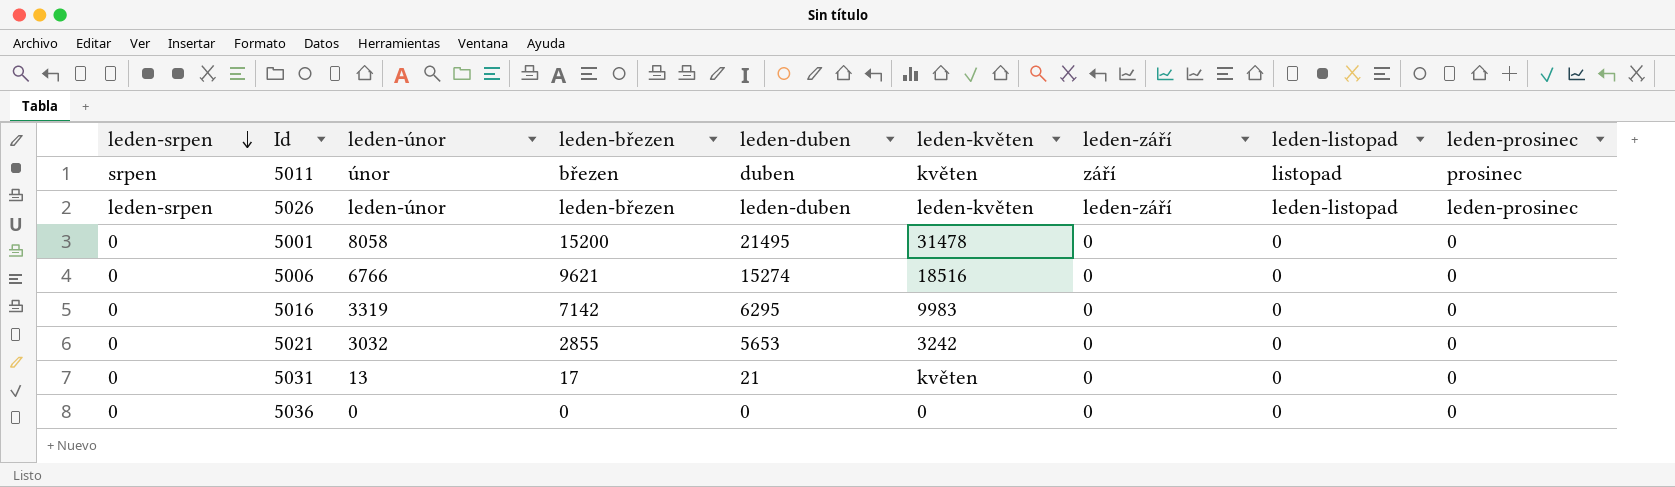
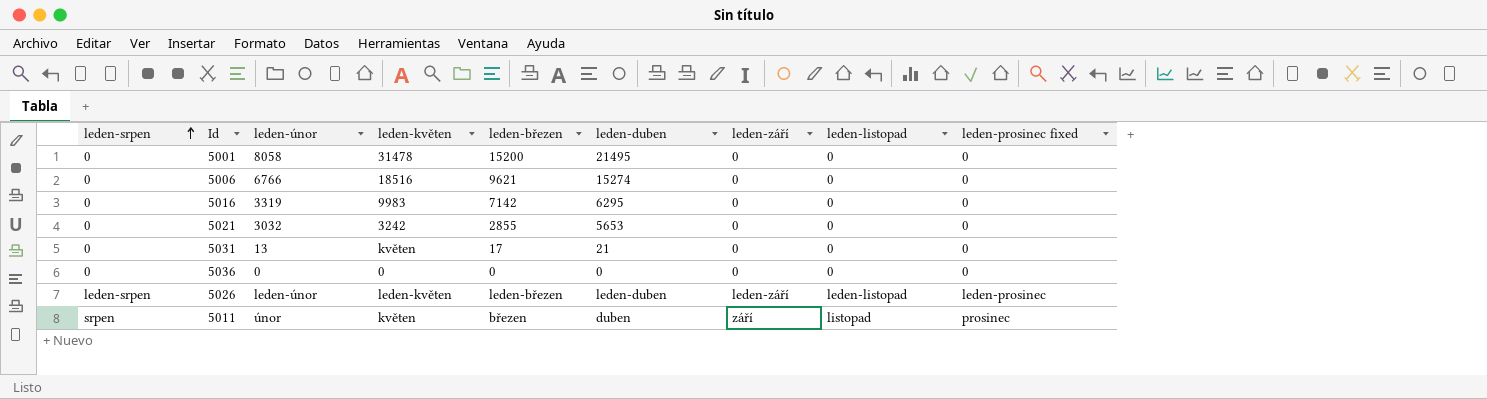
row order: leden-srpen descending -> leden-srpen ascending
column leden-květen | position: 6 -> 4
column name: leden-prosinec -> leden-prosinec fixed

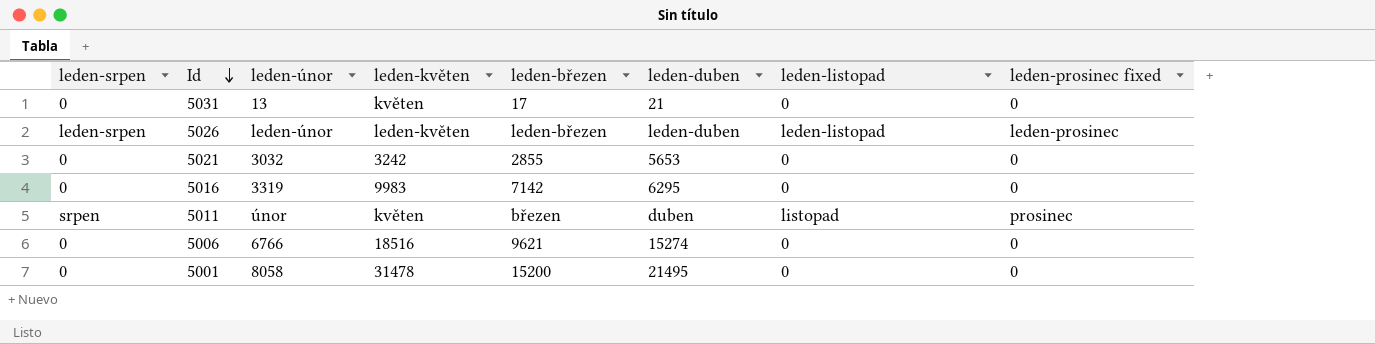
row order: leden-srpen ascending -> Id descending
column leden-září | position: 7 -> none
row 5036: 0 | 0 | 0 | 0 | 0 | 0 | 0 | 0 -> none

